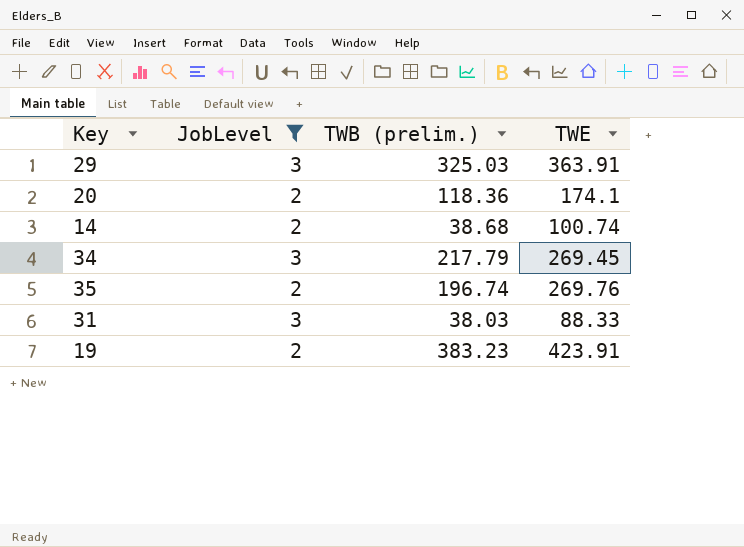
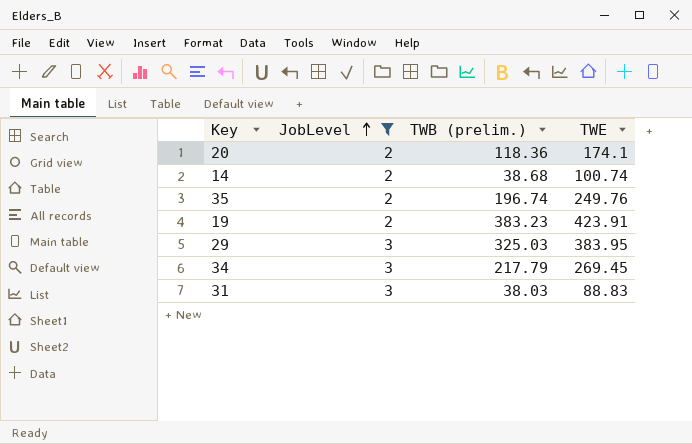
row order: none -> JobLevel ascending
35 | TWE: 269.76 -> 249.76
29 | TWE: 363.91 -> 383.95
31 | TWE: 88.33 -> 88.83

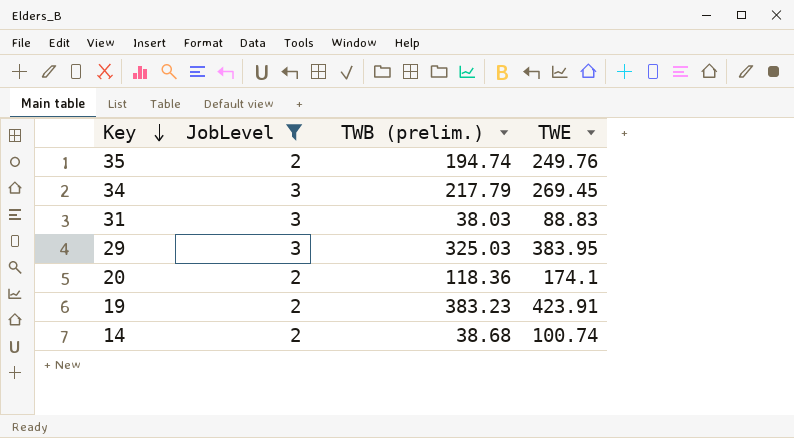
row order: JobLevel ascending -> Key descending
35 | TWB (prelim.): 196.74 -> 194.74

